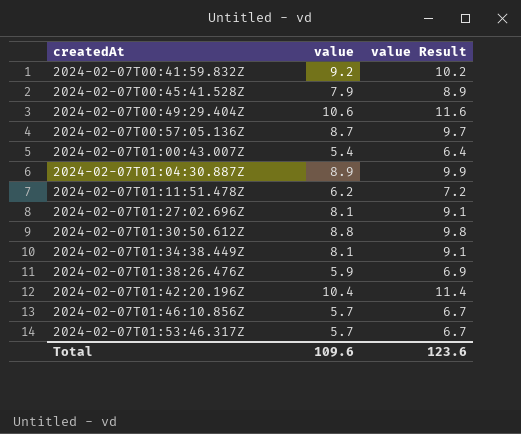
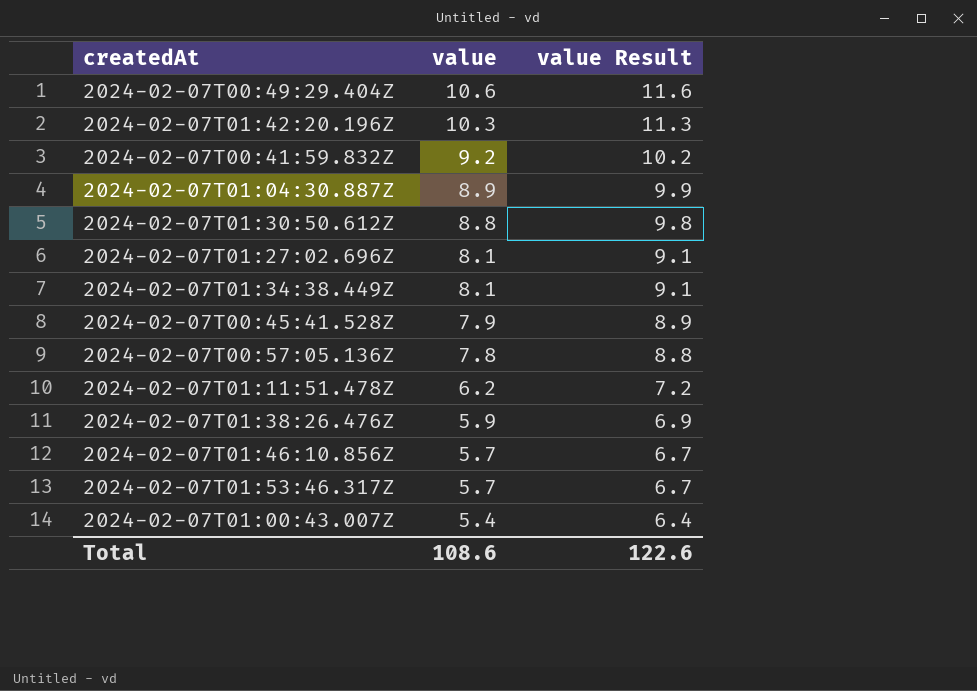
row order: createdAt ascending -> value descending
2024-02-07T01:42:20.196Z | value: 10.4 -> 10.3
2024-02-07T01:42:20.196Z | value Result: 11.4 -> 11.3
2024-02-07T00:57:05.136Z | value: 8.7 -> 7.8
2024-02-07T00:57:05.136Z | value Result: 9.7 -> 8.8
Total | value: 109.6 -> 108.6
Total | value Result: 123.6 -> 122.6

